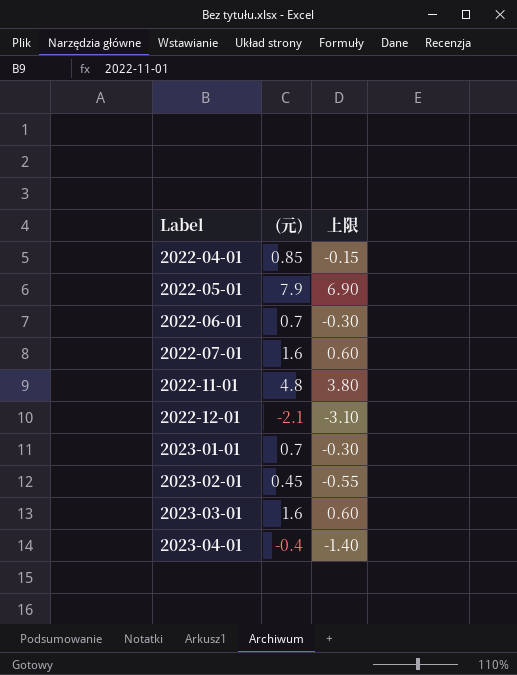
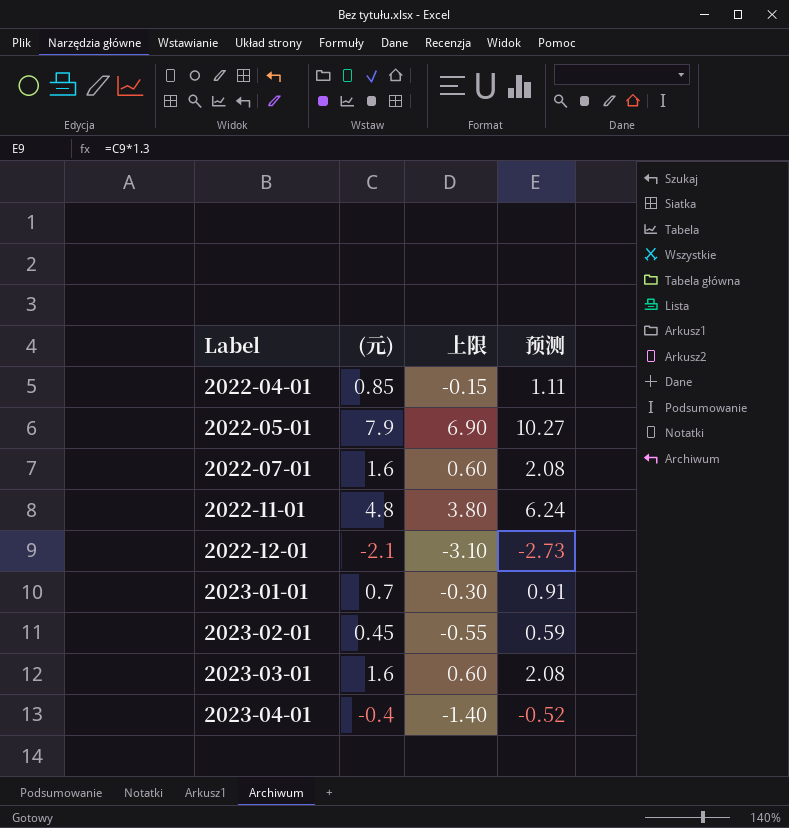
column 预测 | formula: none -> [(元)] * 1.3
row 2022-06-01: 0.7 | -0.30 -> none

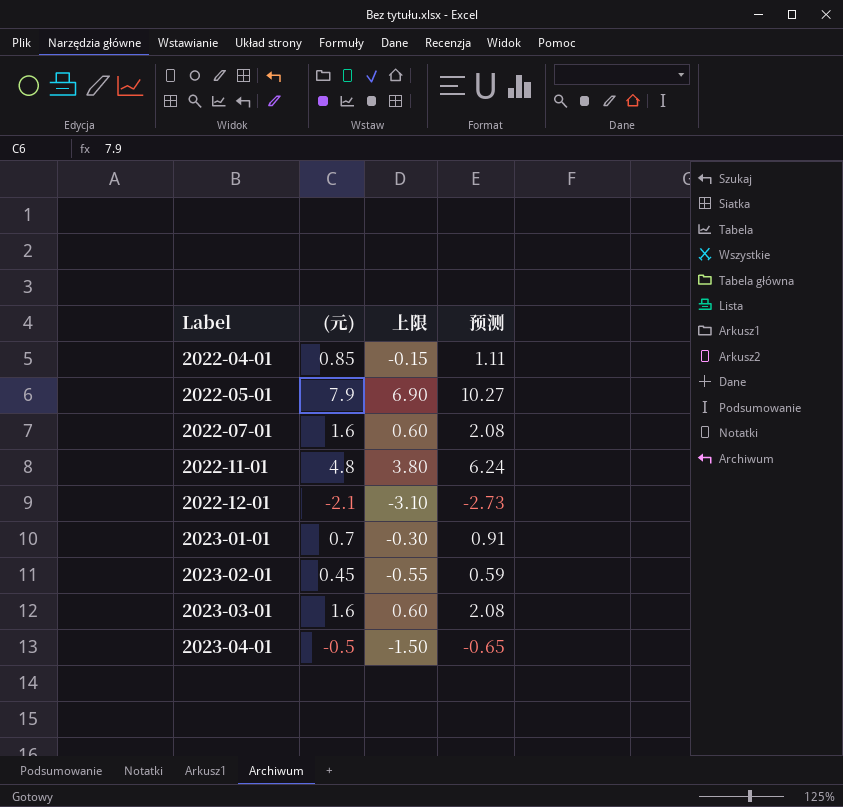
2023-04-01 | (元): -0.4 -> -0.5
2023-04-01 | 上限: -1.40 -> -1.50
2023-04-01 | 预测: -0.52 -> -0.65

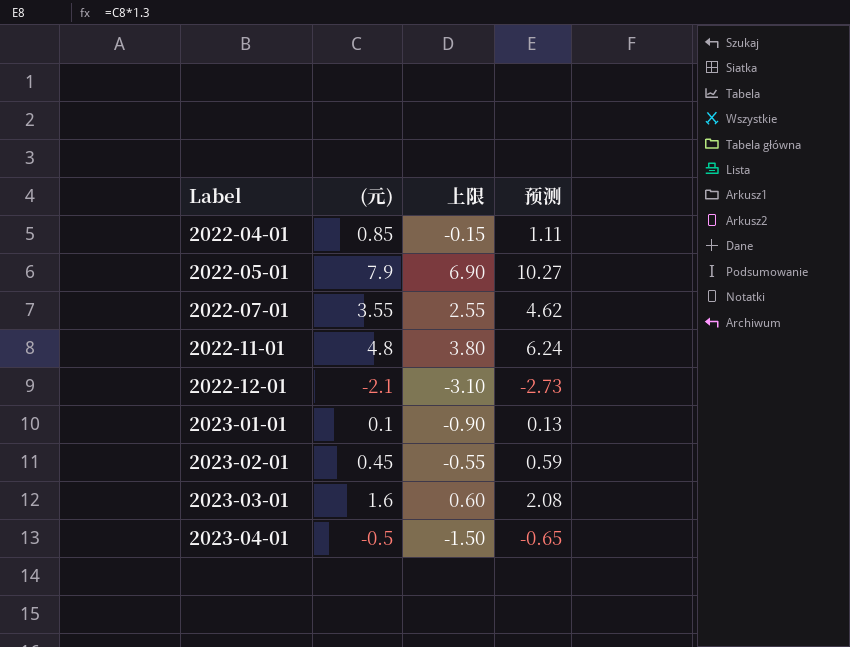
2022-07-01 | (元): 1.6 -> 3.55
2022-07-01 | 上限: 0.60 -> 2.55
2022-07-01 | 预测: 2.08 -> 4.62
2023-01-01 | (元): 0.7 -> 0.1
2023-01-01 | 上限: -0.30 -> -0.90
2023-01-01 | 预测: 0.91 -> 0.13

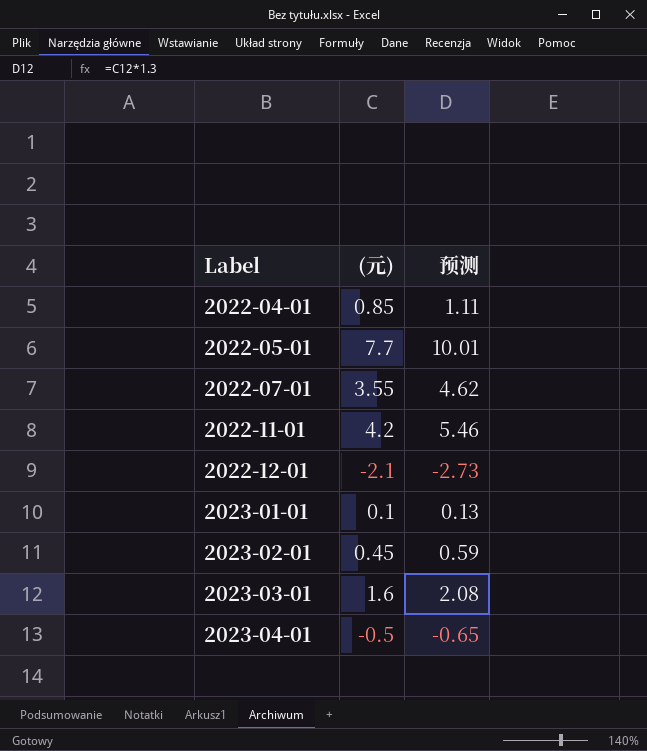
column 上限 | formula: [(元)] - 1 -> none
2022-05-01 | (元): 7.9 -> 7.7
2022-05-01 | 预测: 10.27 -> 10.01
2022-11-01 | (元): 4.8 -> 4.2
2022-11-01 | 预测: 6.24 -> 5.46

